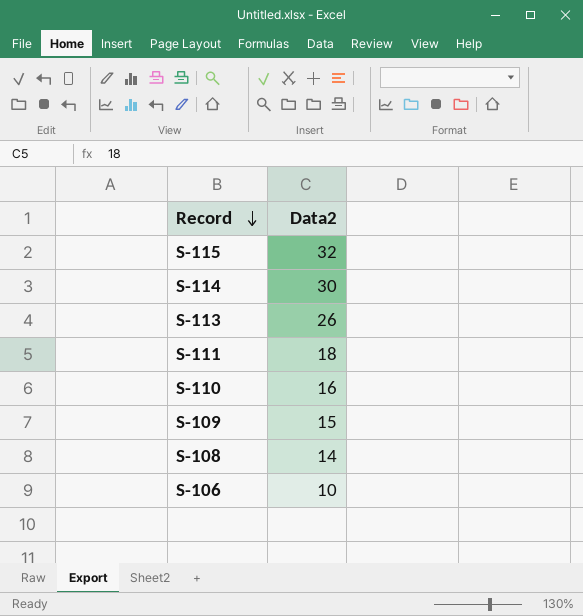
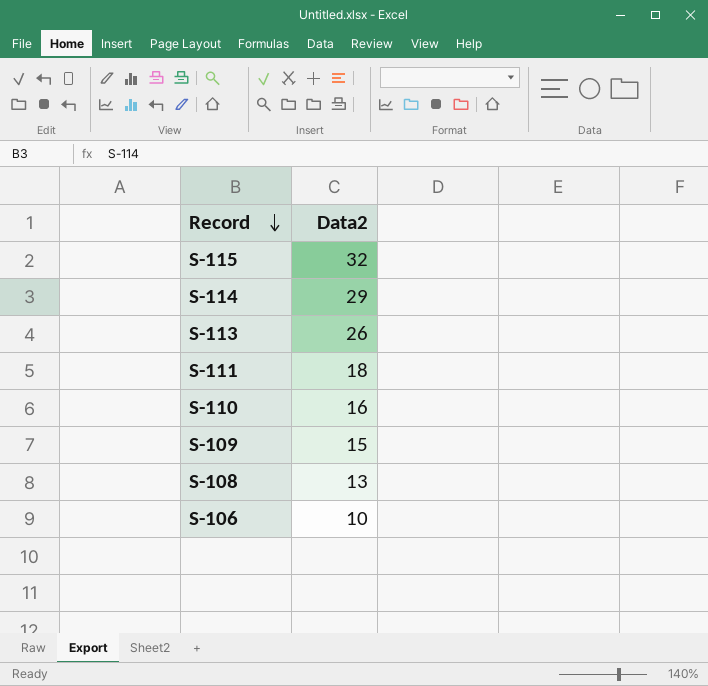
S-114 | Data2: 30 -> 29
S-108 | Data2: 14 -> 13

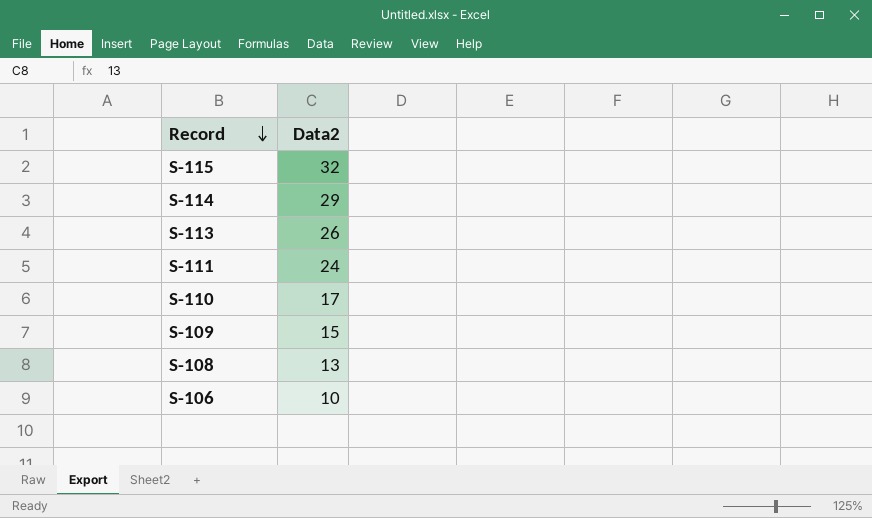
S-111 | Data2: 18 -> 24
S-110 | Data2: 16 -> 17

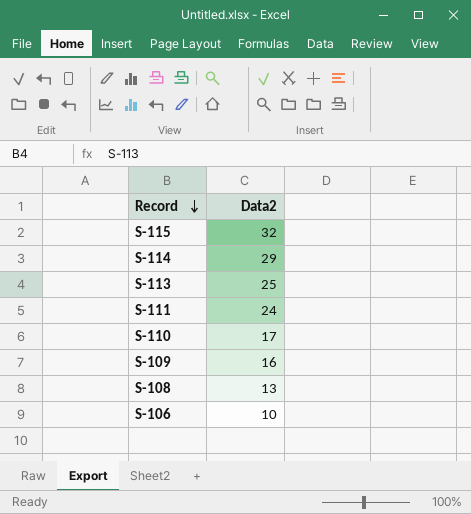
S-113 | Data2: 26 -> 25
S-109 | Data2: 15 -> 16

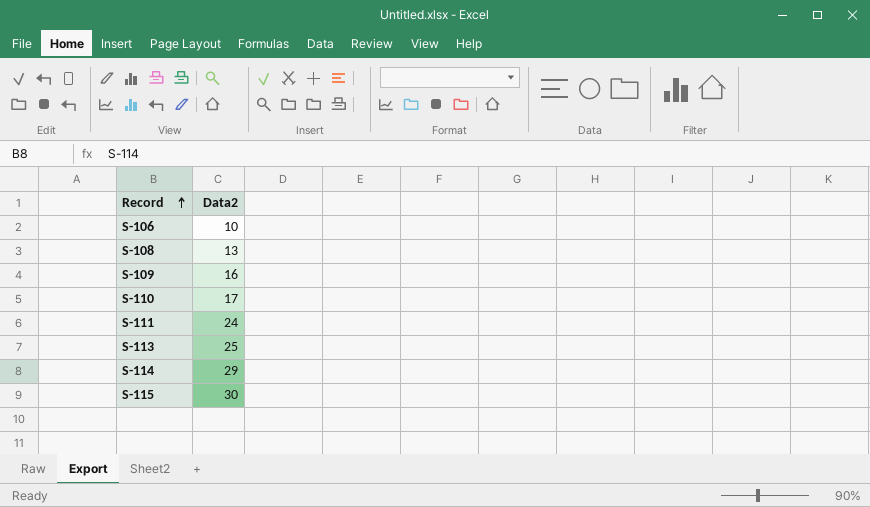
row order: Record descending -> Record ascending
S-115 | Data2: 32 -> 30

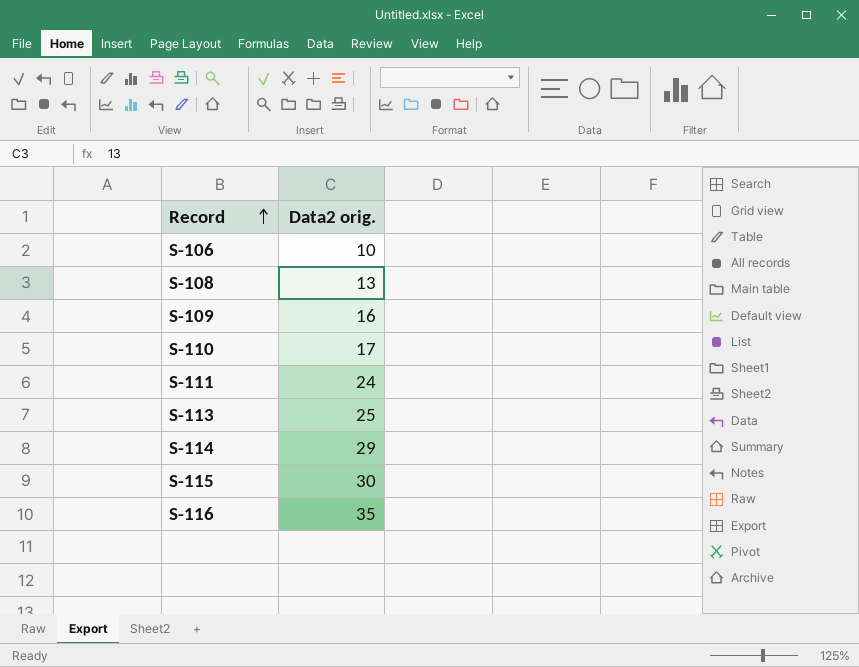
column name: Data2 -> Data2 orig.
row S-116: none -> 35

